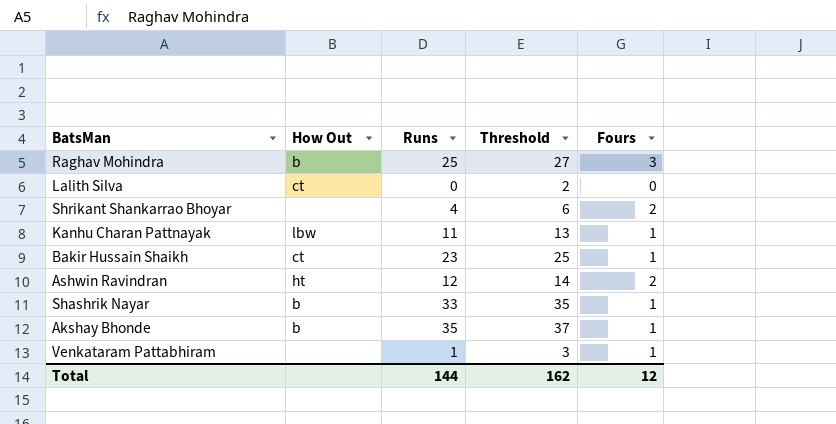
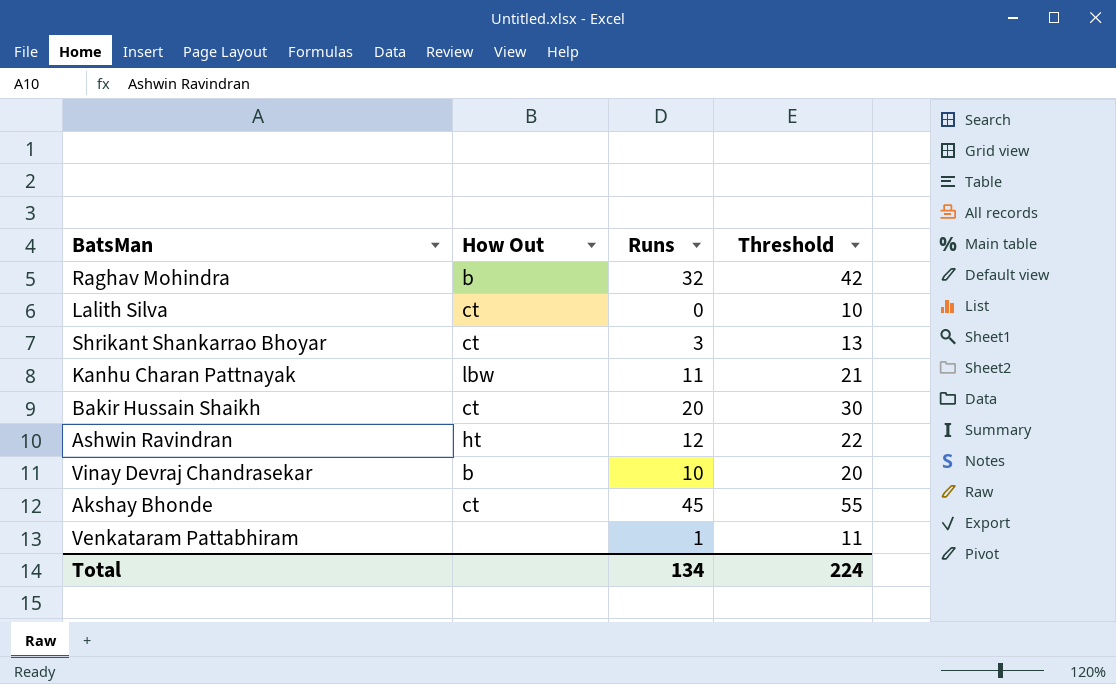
column Fours | position: 5 -> none
column Threshold | formula: [Runs] + 2 -> [Runs] + 10
row Shashrik Nayar: b | 33 | 35 | 1 -> none
Raghav Mohindra | Runs: 25 -> 32
Shrikant Shankarrao Bhoyar | How Out: none -> ct
Shrikant Shankarrao Bhoyar | Runs: 4 -> 3
Bakir Hussain Shaikh | Runs: 23 -> 20
row Vinay Devraj Chandrasekar: none -> b | 10 | 20
Akshay Bhonde | How Out: b -> ct
Akshay Bhonde | Runs: 35 -> 45
Total | Runs: 144 -> 134
Total | Threshold: 162 -> 224

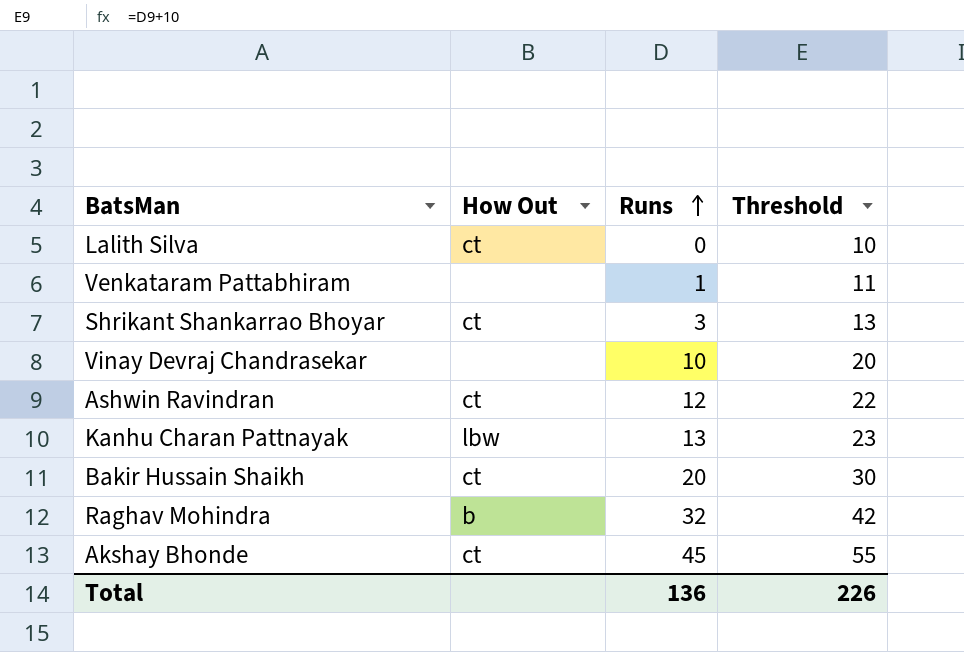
row order: none -> Runs ascending
Vinay Devraj Chandrasekar | How Out: b -> none
Ashwin Ravindran | How Out: ht -> ct
Kanhu Charan Pattnayak | Runs: 11 -> 13
Kanhu Charan Pattnayak | Threshold: 21 -> 23
Total | Runs: 134 -> 136
Total | Threshold: 224 -> 226

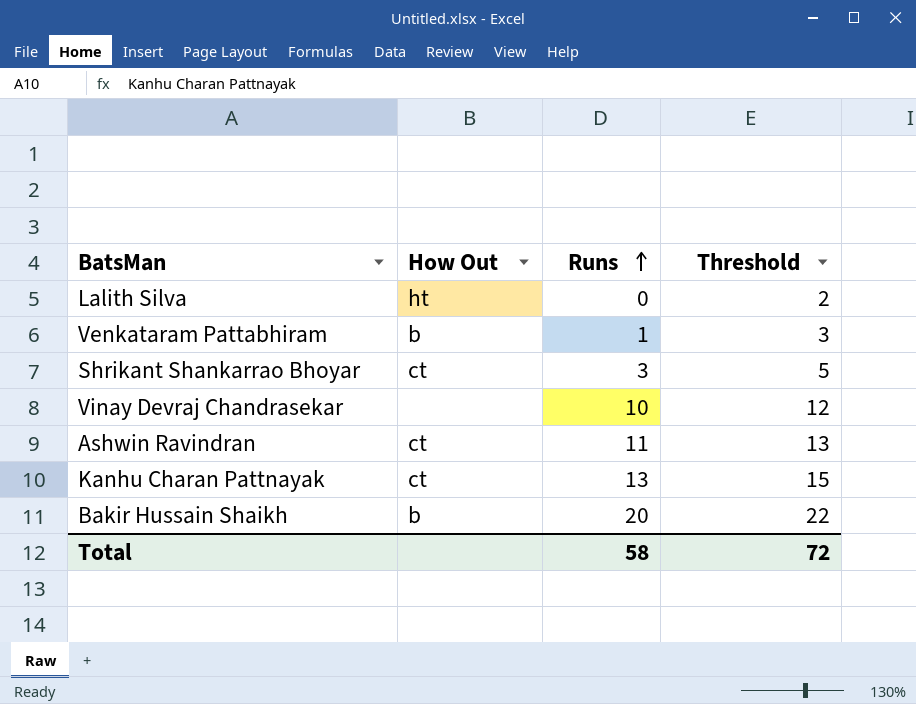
column Threshold | formula: [Runs] + 10 -> [Runs] + 2
row Raghav Mohindra: b | 32 | 42 -> none
row Akshay Bhonde: ct | 45 | 55 -> none
Lalith Silva | How Out: ct -> ht
Venkataram Pattabhiram | How Out: none -> b
Ashwin Ravindran | Runs: 12 -> 11
Kanhu Charan Pattnayak | How Out: lbw -> ct
Bakir Hussain Shaikh | How Out: ct -> b
Total | Runs: 136 -> 58
Total | Threshold: 226 -> 72

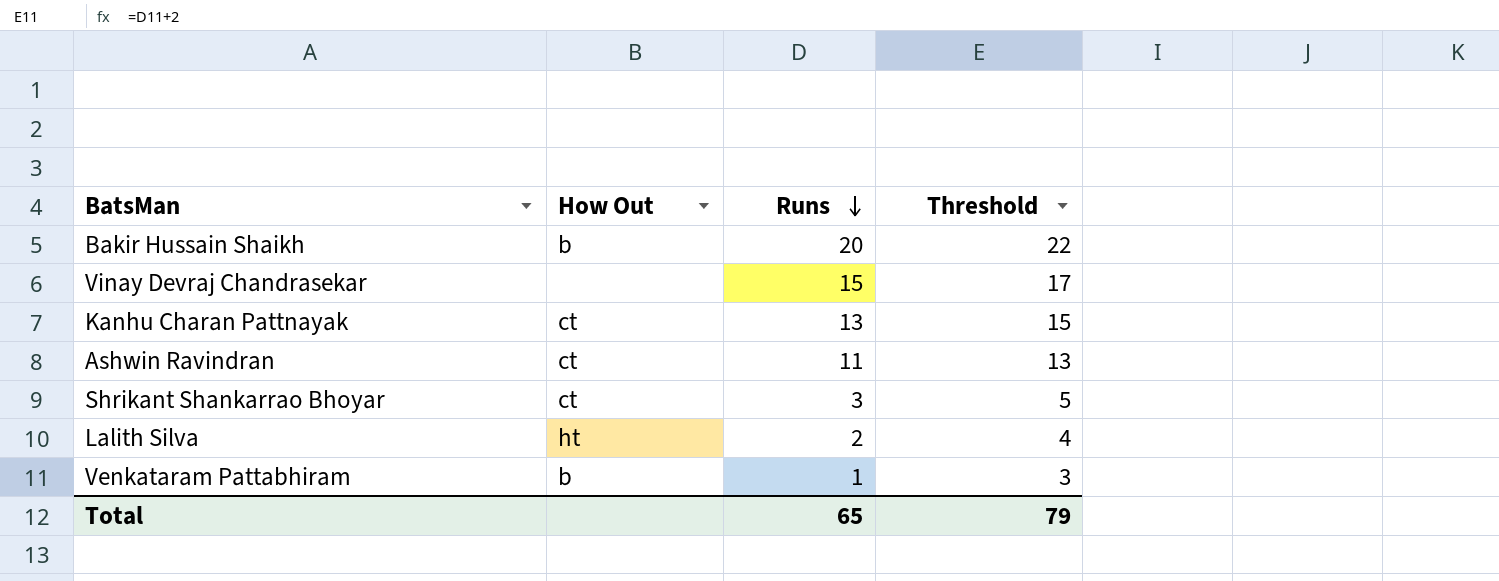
row order: Runs ascending -> Runs descending
Vinay Devraj Chandrasekar | Runs: 10 -> 15
Vinay Devraj Chandrasekar | Threshold: 12 -> 17
Lalith Silva | Runs: 0 -> 2
Lalith Silva | Threshold: 2 -> 4
Total | Runs: 58 -> 65
Total | Threshold: 72 -> 79

